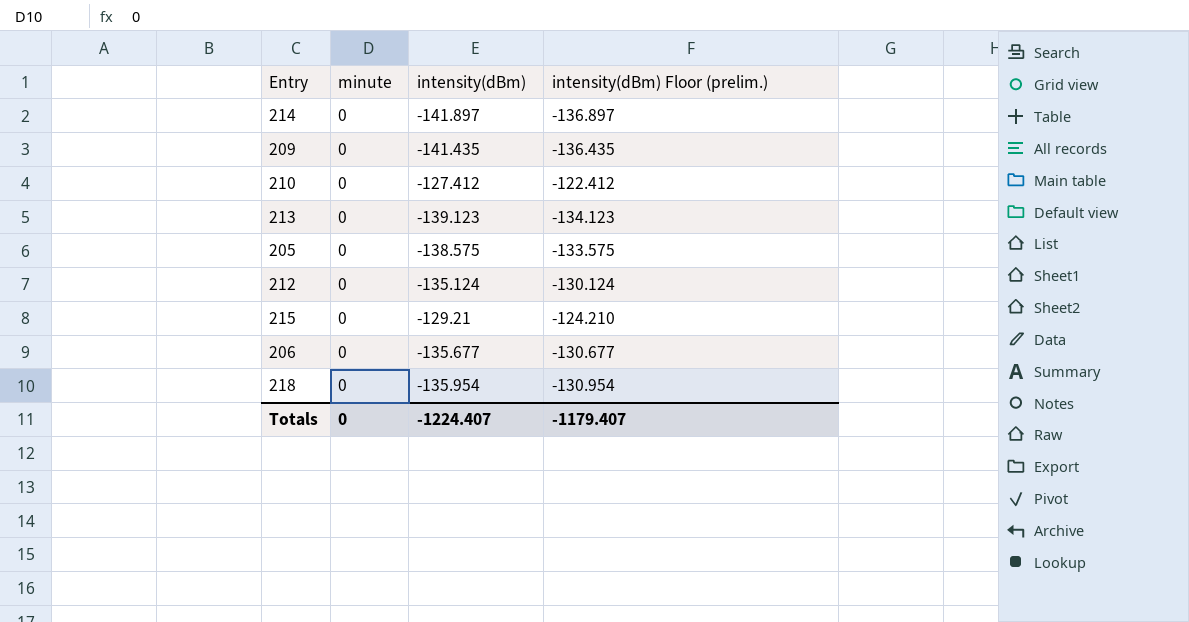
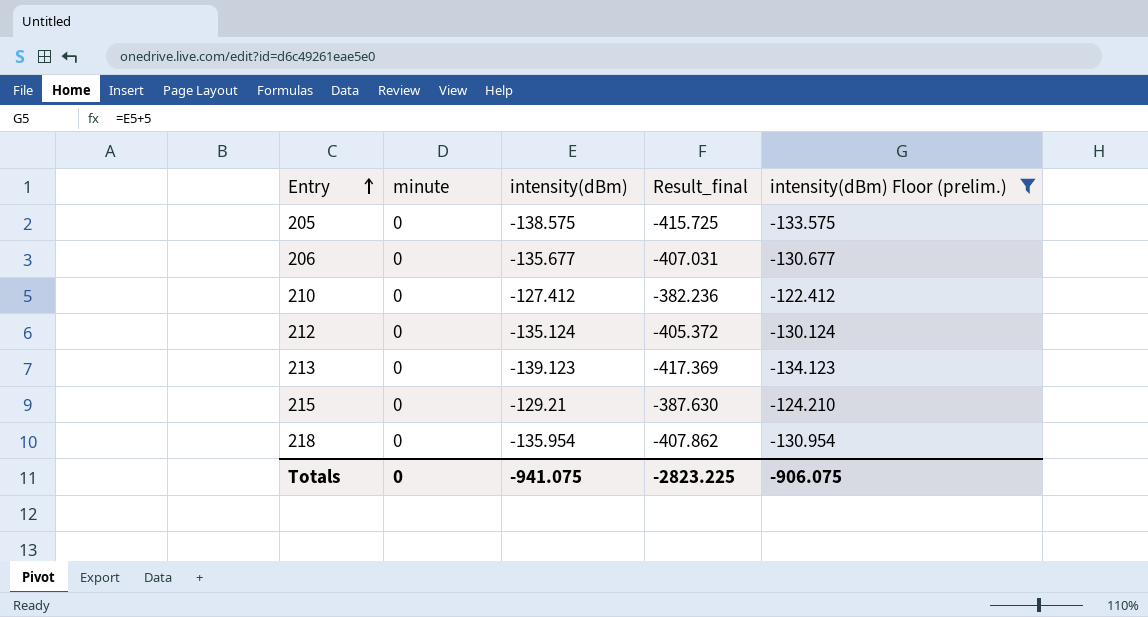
filter: none -> intensity(dBm) Floor (prelim.) >= -134.123
row order: none -> Entry ascending
column Result_final | formula: none -> [intensity(dBm)] * 3
Totals | intensity(dBm): -1224.407 -> -941.075
Totals | intensity(dBm) Floor (prelim.): -1179.407 -> -906.075

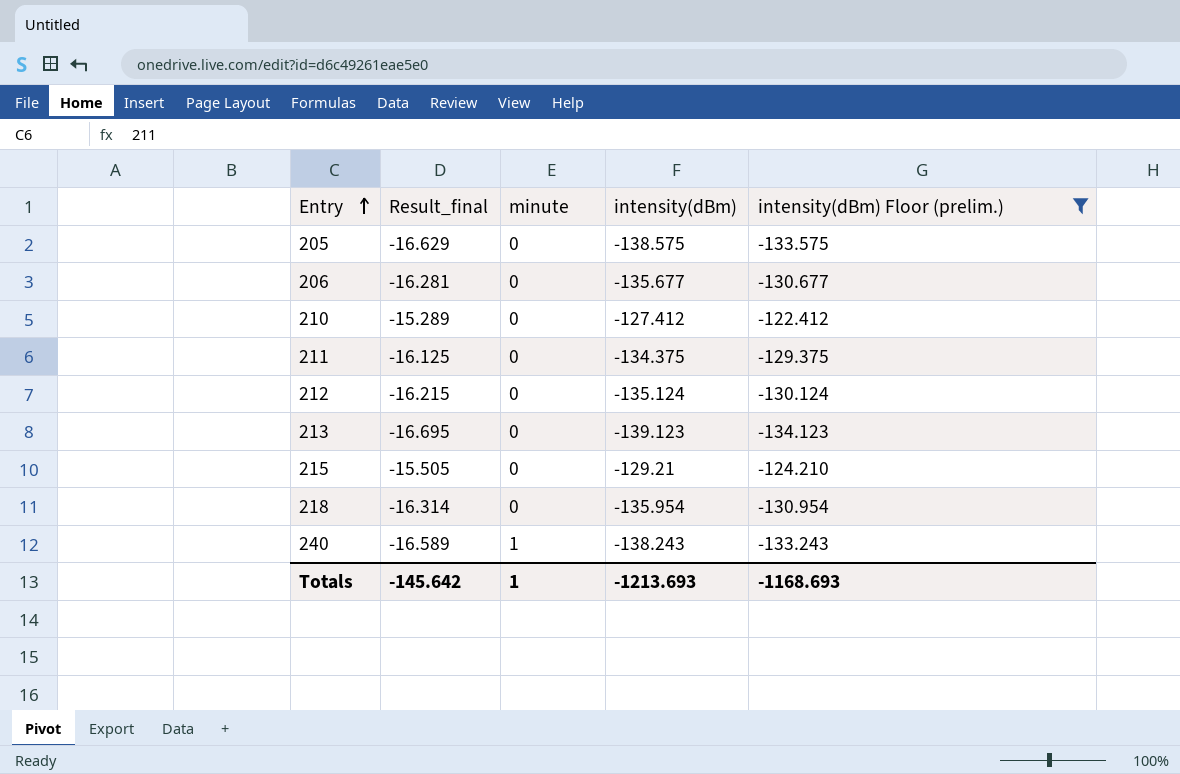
column Result_final | formula: [intensity(dBm)] * 3 -> [intensity(dBm)] * 0.12
column Result_final | position: 4 -> 2
row 211: none -> -16.125 | 0 | -134.375 | -129.375
row 240: none -> -16.589 | 1 | -138.243 | -133.243
Totals | Result_final: -2823.225 -> -145.642
Totals | minute: 0 -> 1
Totals | intensity(dBm): -941.075 -> -1213.693
Totals | intensity(dBm) Floor (prelim.): -906.075 -> -1168.693

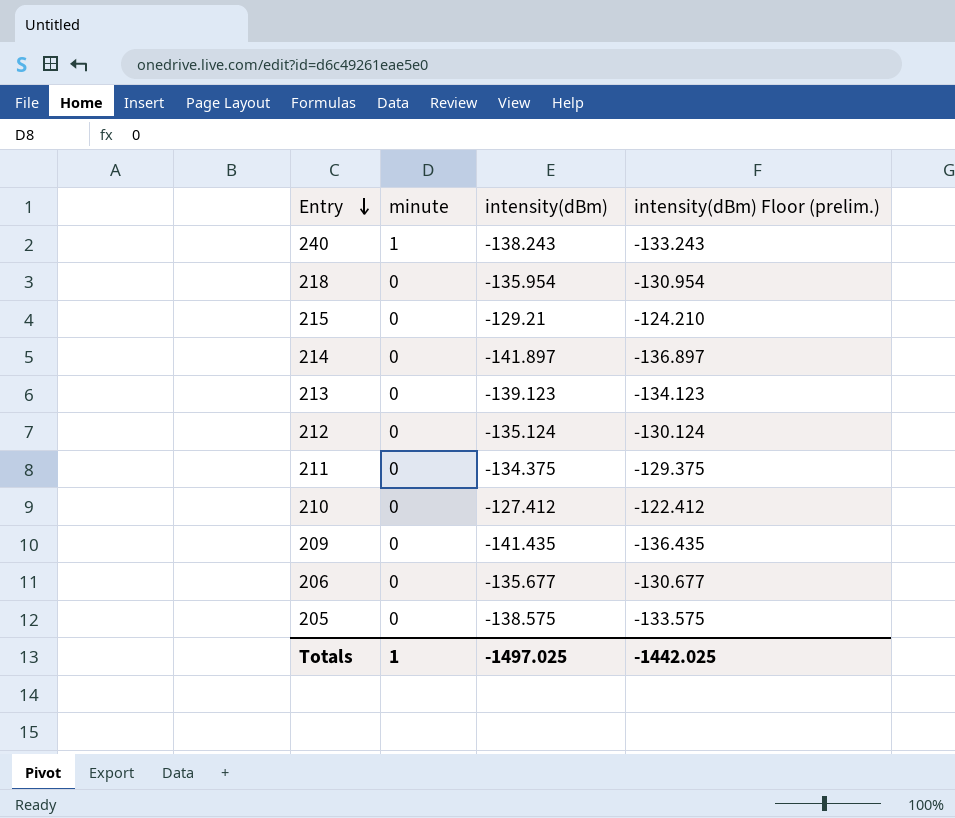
filter: intensity(dBm) Floor (prelim.) >= -134.123 -> none
row order: Entry ascending -> Entry descending
column Result_final | formula: [intensity(dBm)] * 0.12 -> none
Totals | intensity(dBm): -1213.693 -> -1497.025
Totals | intensity(dBm) Floor (prelim.): -1168.693 -> -1442.025

